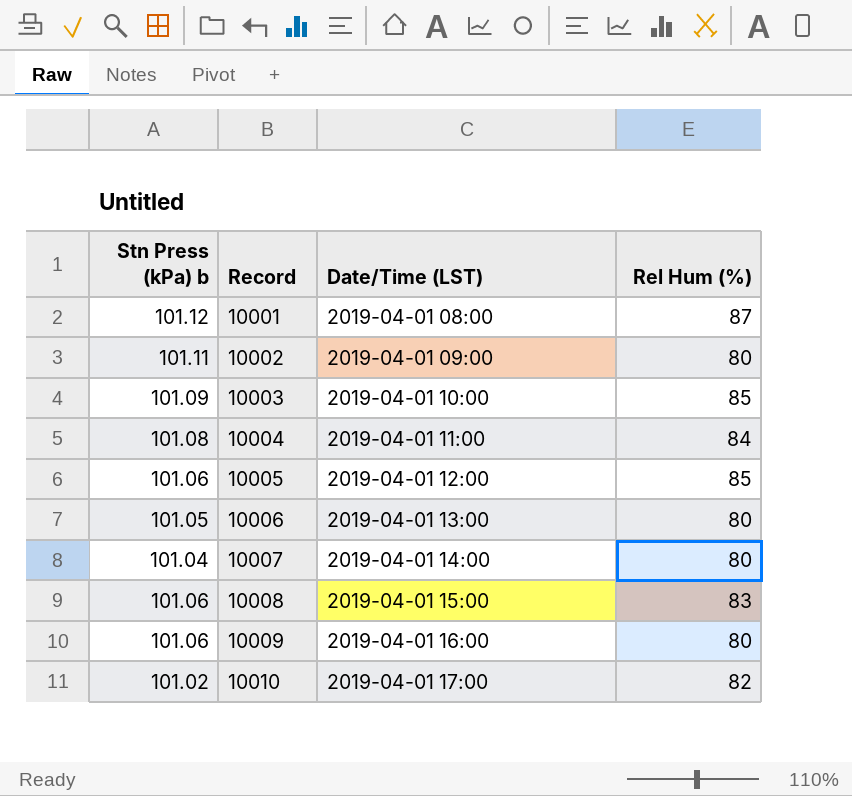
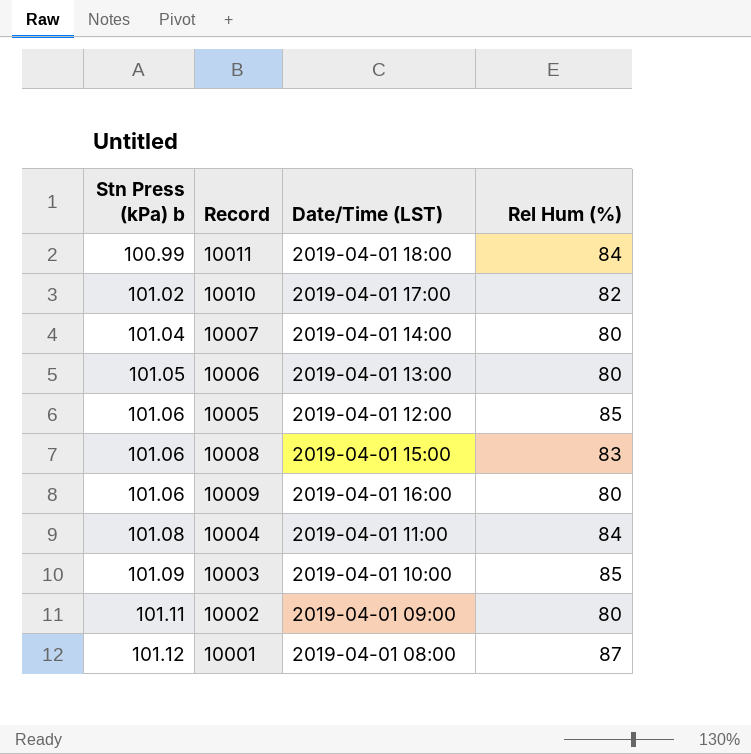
row order: Record ascending -> Stn Press (kPa) b ascending
row 10011: none -> 100.99 | 2019-04-01 18:00 | 84

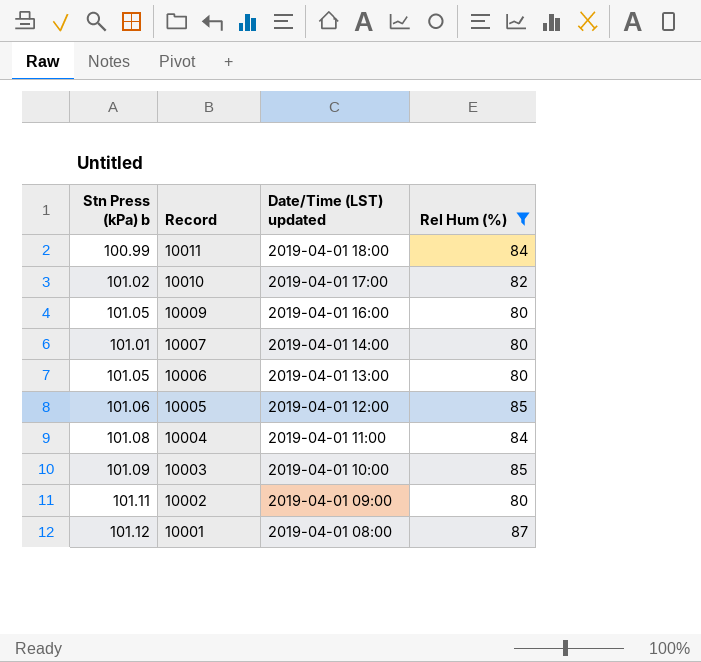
filter: none -> Rel Hum (%) != 83
row order: Stn Press (kPa) b ascending -> Record descending
column name: Date/Time (LST) -> Date/Time (LST) updated
10009 | Stn Press (kPa) b: 101.06 -> 101.05
10007 | Stn Press (kPa) b: 101.04 -> 101.01

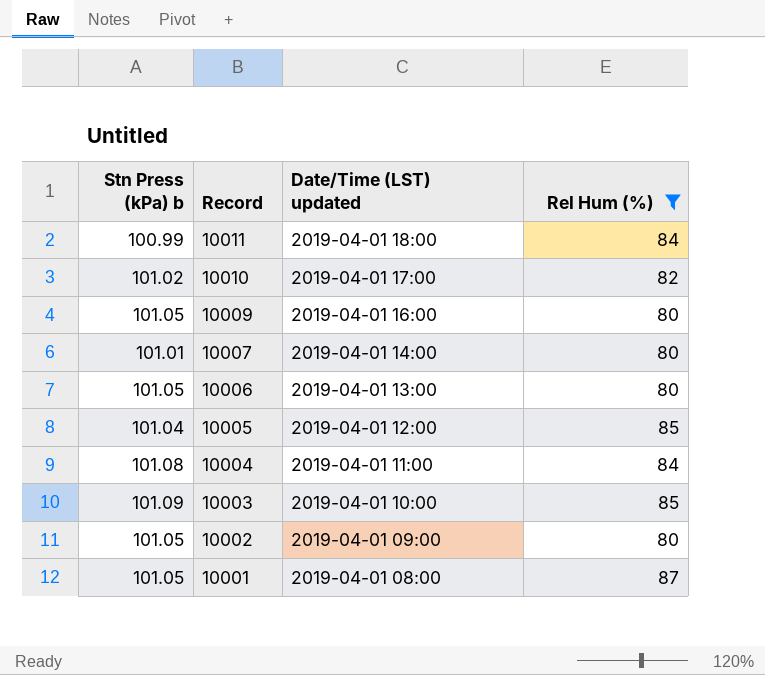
10005 | Stn Press (kPa) b: 101.06 -> 101.04
10002 | Stn Press (kPa) b: 101.11 -> 101.05
10001 | Stn Press (kPa) b: 101.12 -> 101.05

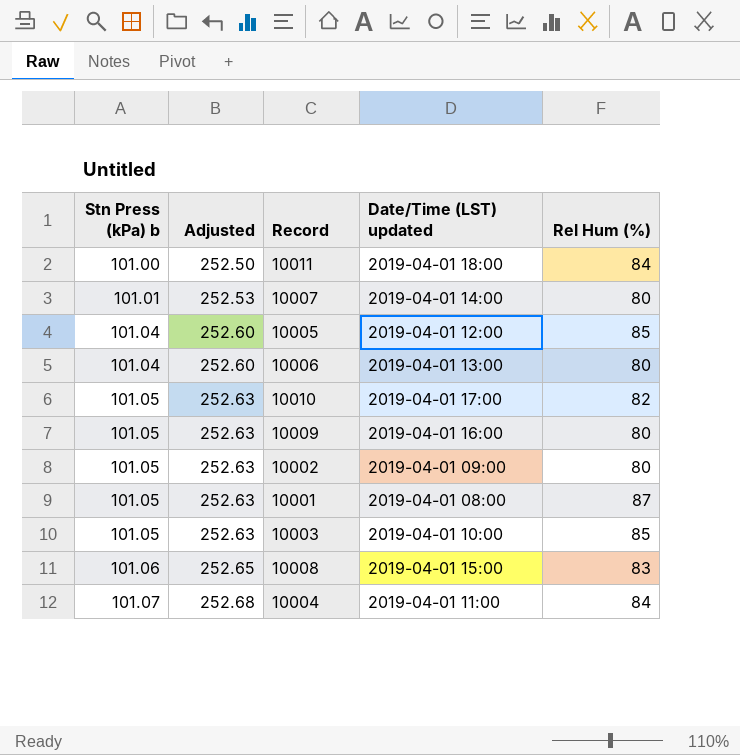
filter: Rel Hum (%) != 83 -> none
row order: Record descending -> Stn Press (kPa) b ascending
column Adjusted | formula: none -> [Stn Press (kPa) b] * 2.5
10011 | Stn Press (kPa) b: 100.99 -> 101.00
10006 | Stn Press (kPa) b: 101.05 -> 101.04
10010 | Stn Press (kPa) b: 101.02 -> 101.05
10003 | Stn Press (kPa) b: 101.09 -> 101.05
10004 | Stn Press (kPa) b: 101.08 -> 101.07

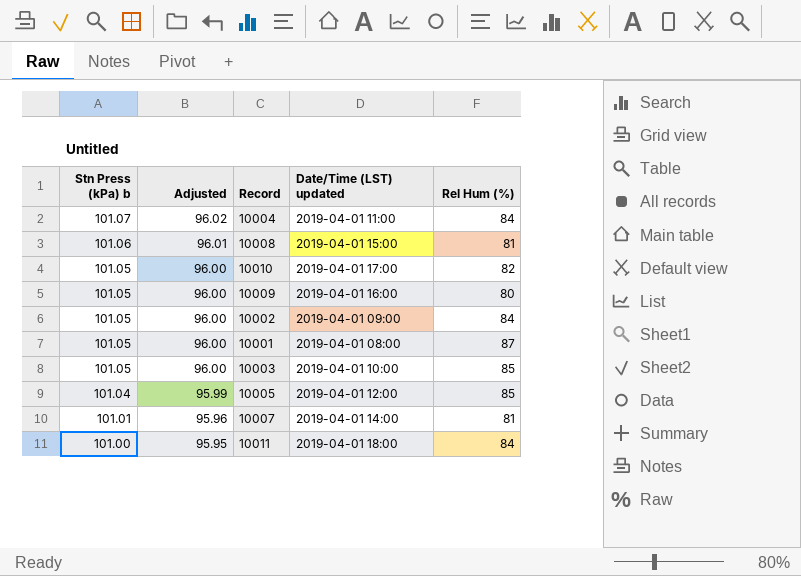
row order: Stn Press (kPa) b ascending -> Stn Press (kPa) b descending
column Adjusted | formula: [Stn Press (kPa) b] * 2.5 -> [Stn Press (kPa) b] * 0.95
row 10006: 101.04 | 252.60 | 2019-04-01 13:00 | 80 -> none
10008 | Rel Hum (%): 83 -> 81
10002 | Rel Hum (%): 80 -> 84
10007 | Rel Hum (%): 80 -> 81

